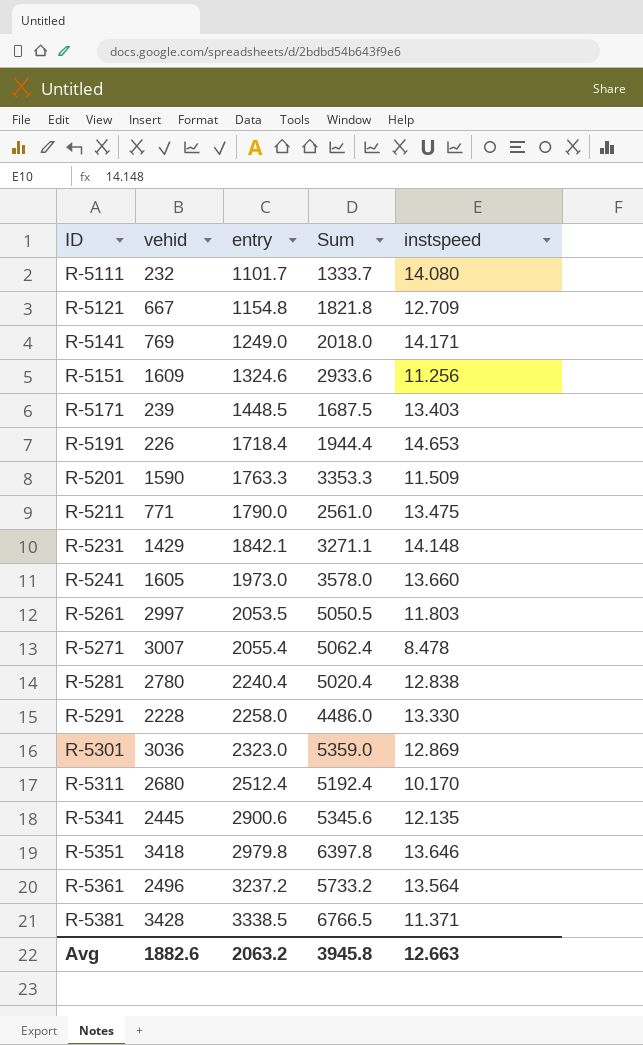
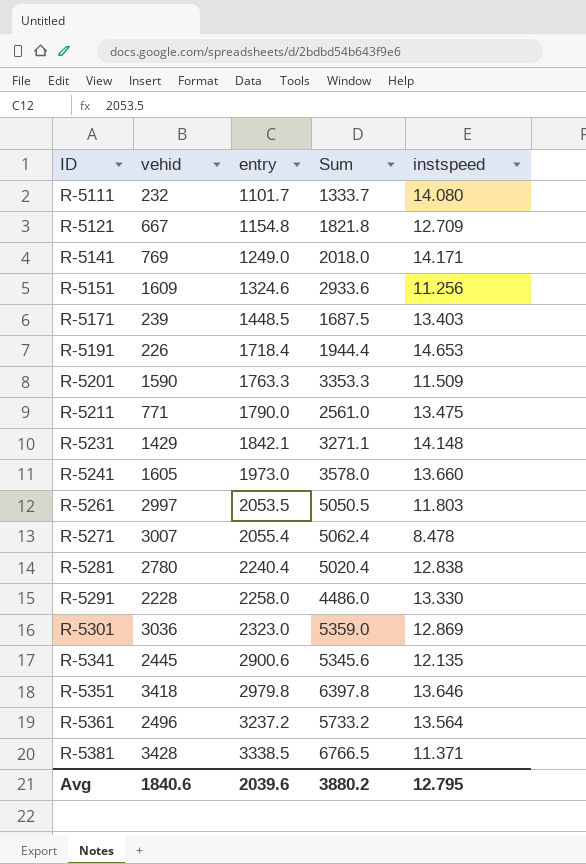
row R-5311: 2680 | 2512.4 | 5192.4 | 10.170 -> none
Avg | vehid: 1882.6 -> 1840.6
Avg | entry: 2063.2 -> 2039.6
Avg | Sum: 3945.8 -> 3880.2
Avg | instspeed: 12.663 -> 12.795

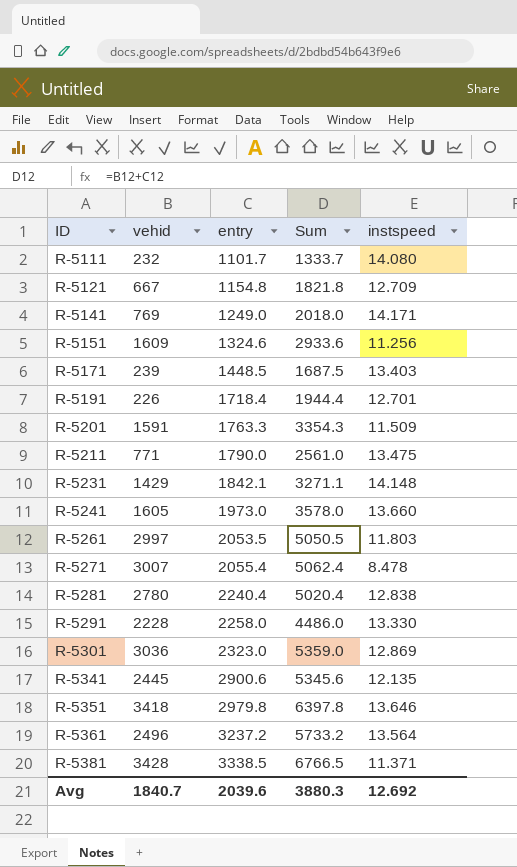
R-5191 | instspeed: 14.653 -> 12.701
R-5201 | vehid: 1590 -> 1591
R-5201 | Sum: 3353.3 -> 3354.3
Avg | vehid: 1840.6 -> 1840.7
Avg | Sum: 3880.2 -> 3880.3
Avg | instspeed: 12.795 -> 12.692

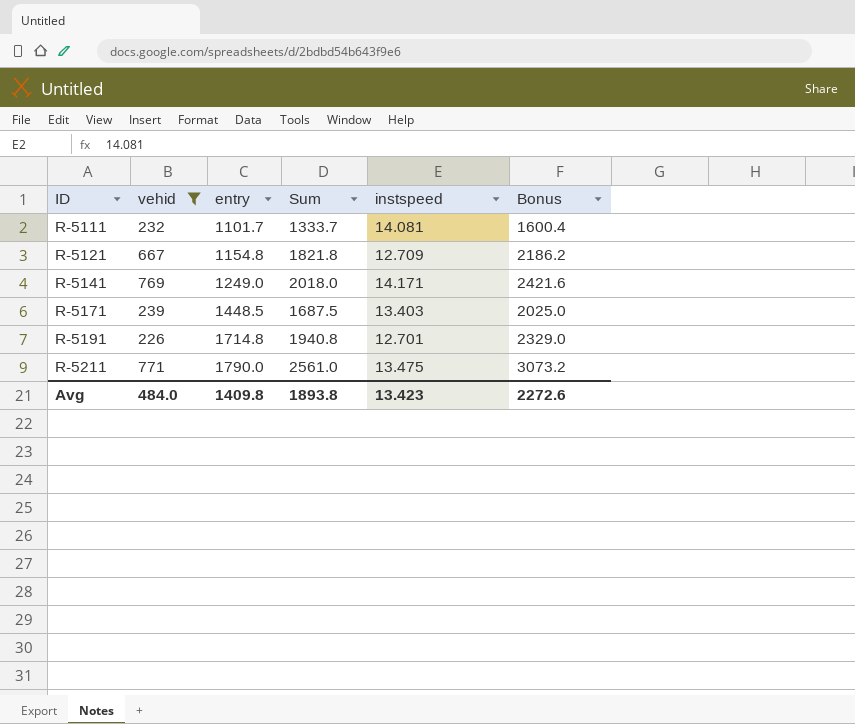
filter: none -> vehid <= 771
column Bonus | formula: none -> [Sum] * 1.2
R-5111 | instspeed: 14.080 -> 14.081
R-5191 | entry: 1718.4 -> 1714.8
R-5191 | Sum: 1944.4 -> 1940.8
Avg | vehid: 1840.7 -> 484.0
Avg | entry: 2039.6 -> 1409.8
Avg | Sum: 3880.3 -> 1893.8
Avg | instspeed: 12.692 -> 13.423

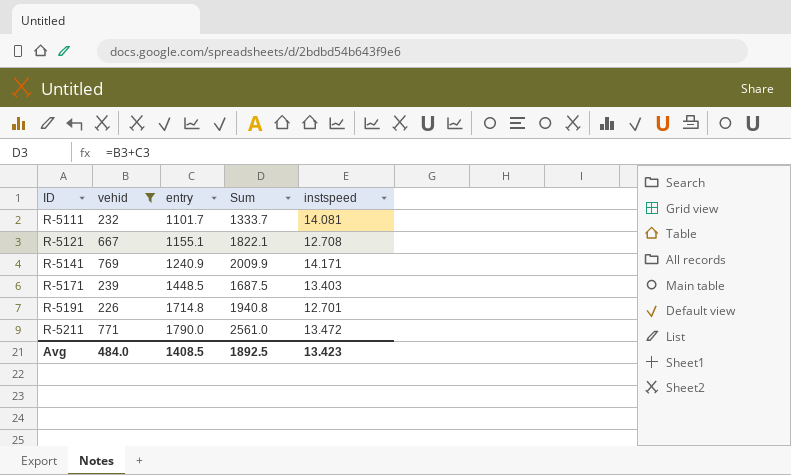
column Bonus | formula: [Sum] * 1.2 -> none
R-5121 | entry: 1154.8 -> 1155.1
R-5121 | Sum: 1821.8 -> 1822.1
R-5121 | instspeed: 12.709 -> 12.708
R-5141 | entry: 1249.0 -> 1240.9
R-5141 | Sum: 2018.0 -> 2009.9
R-5211 | instspeed: 13.475 -> 13.472
Avg | entry: 1409.8 -> 1408.5
Avg | Sum: 1893.8 -> 1892.5

